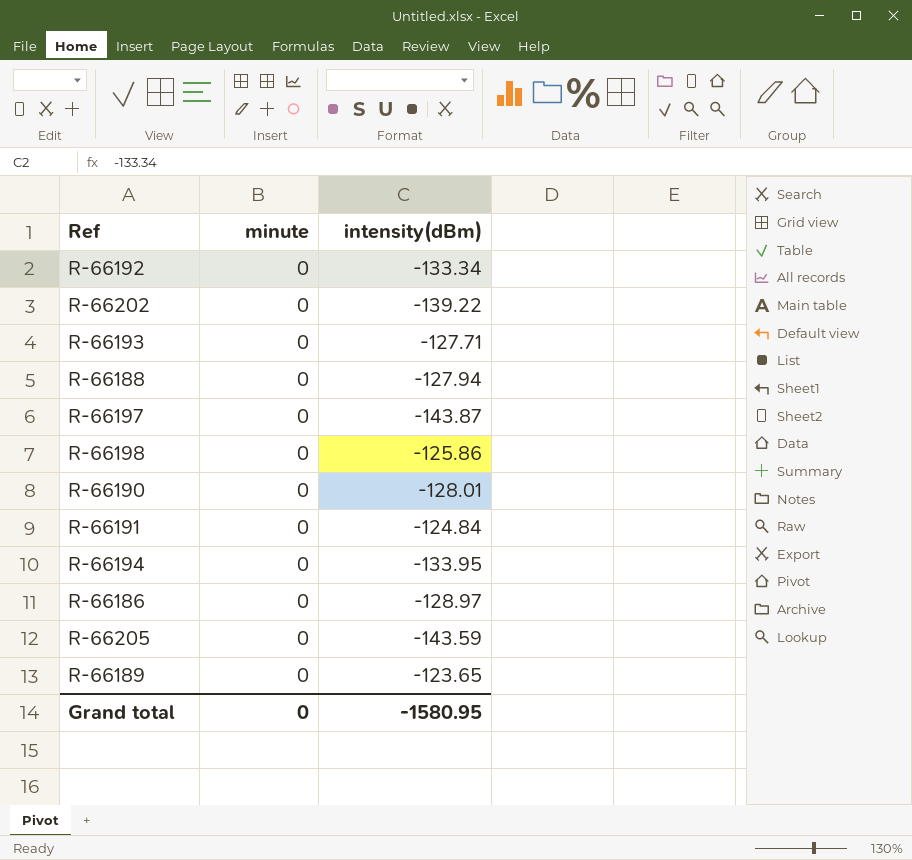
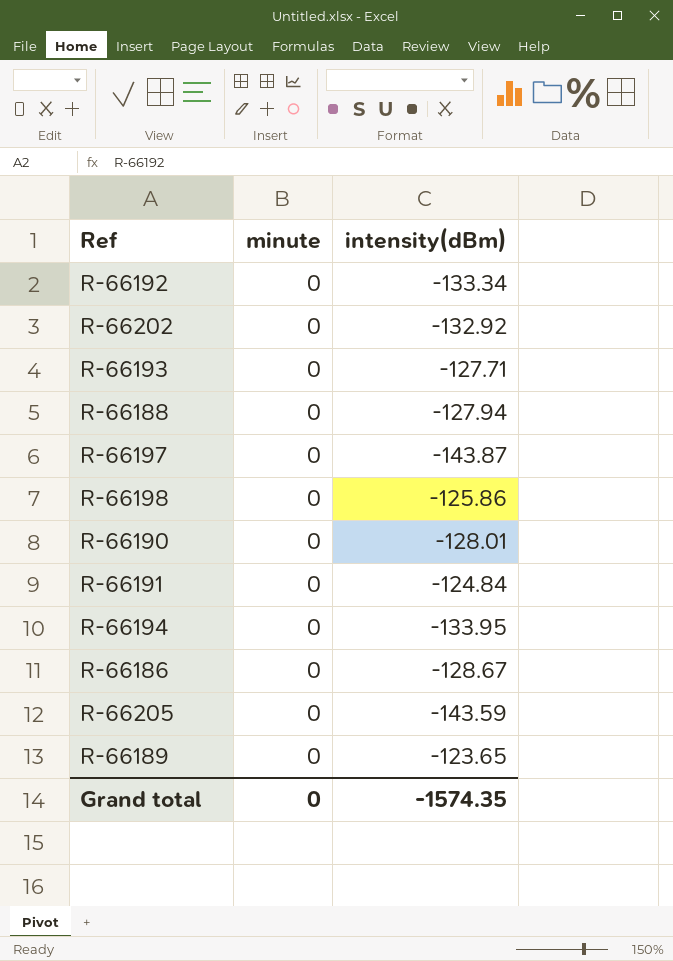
R-66202 | intensity(dBm): -139.22 -> -132.92
R-66186 | intensity(dBm): -128.97 -> -128.67
Grand total | intensity(dBm): -1580.95 -> -1574.35

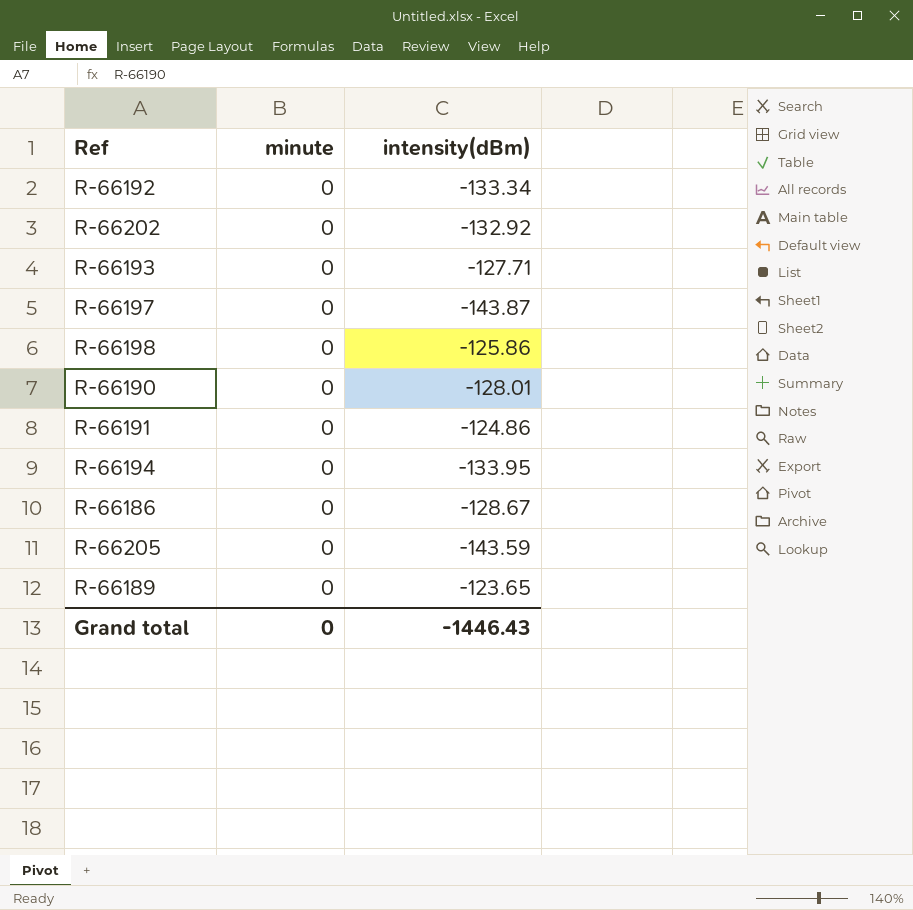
row R-66188: 0 | -127.94 -> none
R-66191 | intensity(dBm): -124.84 -> -124.86
Grand total | intensity(dBm): -1574.35 -> -1446.43

